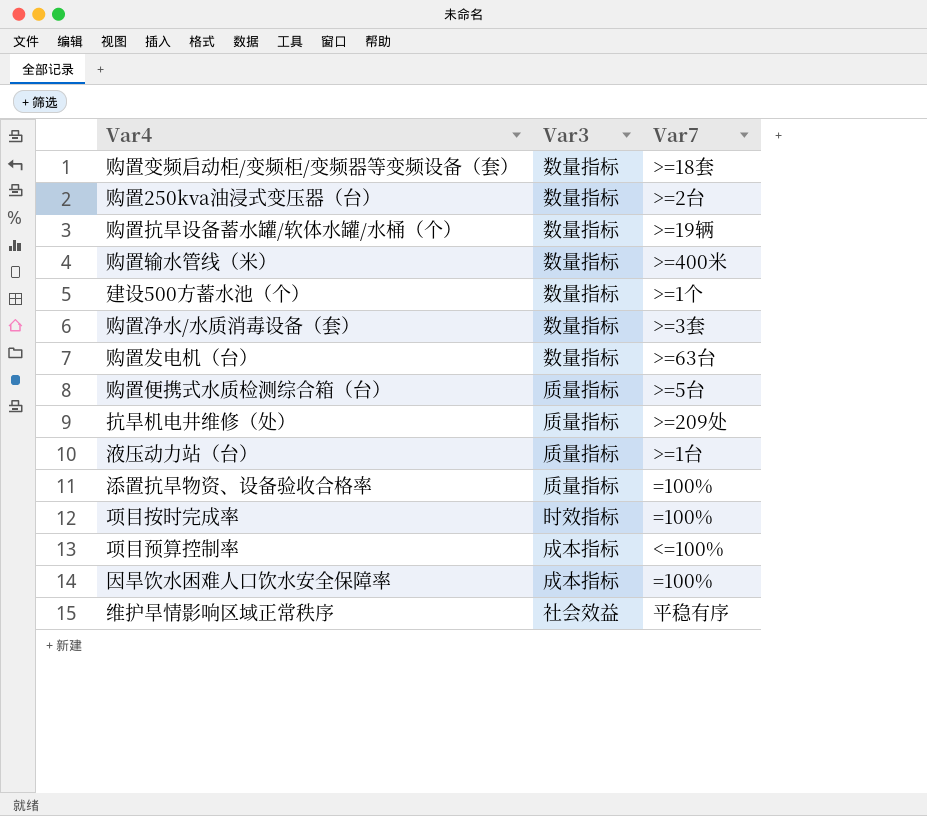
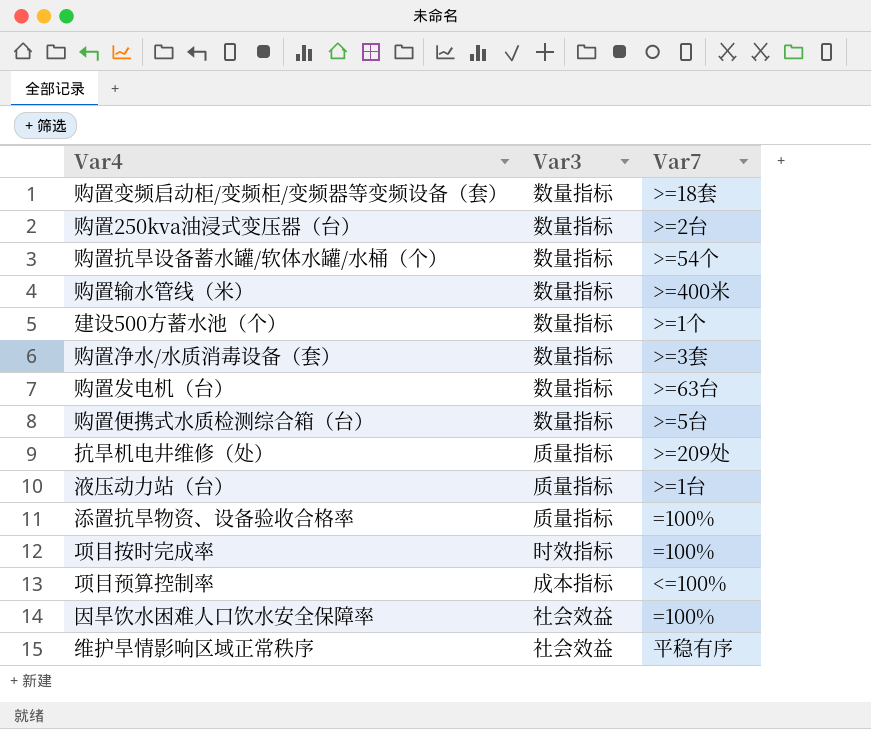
购置抗旱设备蓄水罐/软体水罐/水桶（个） | Var7: >=19辆 -> >=54个
购置便携式水质检测综合箱（台） | Var3: 质量指标 -> 数量指标
因旱饮水困难人口饮水安全保障率 | Var3: 成本指标 -> 社会效益

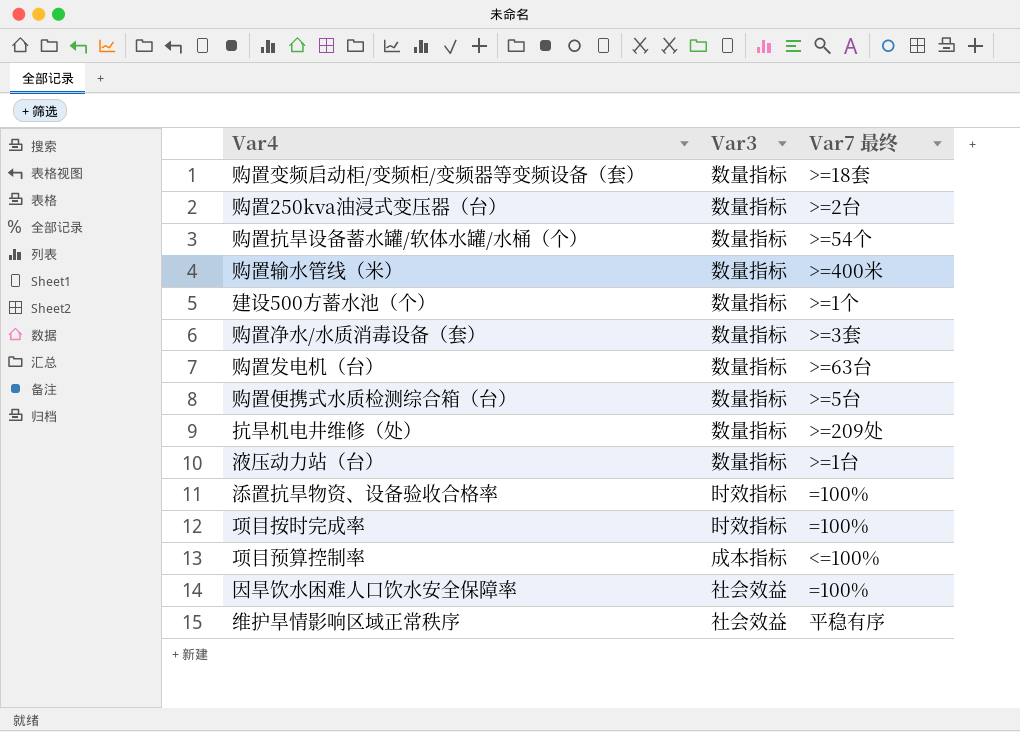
column name: Var7 -> Var7 最终
抗旱机电井维修（处） | Var3: 质量指标 -> 数量指标
液压动力站（台） | Var3: 质量指标 -> 数量指标
添置抗旱物资、设备验收合格率 | Var3: 质量指标 -> 时效指标

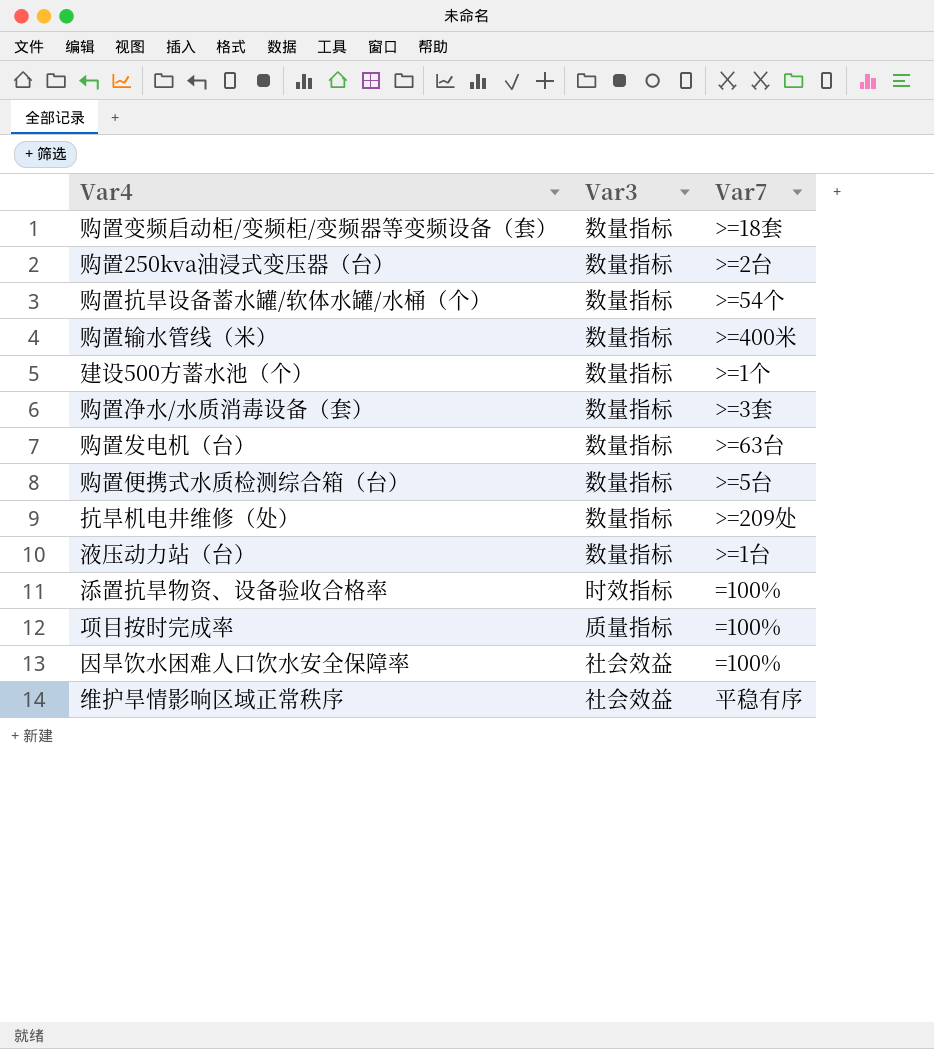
column name: Var7 最终 -> Var7
row 项目预算控制率: 成本指标 | <=100% -> none
项目按时完成率 | Var3: 时效指标 -> 质量指标

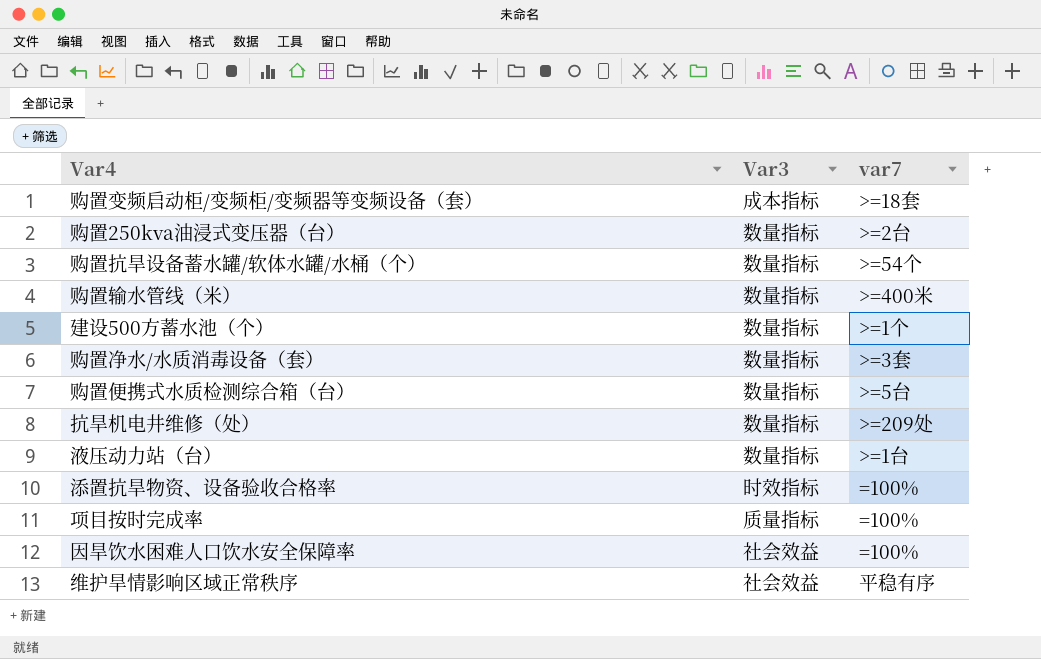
column name: Var7 -> var7
row 购置发电机（台）: 数量指标 | >=63台 -> none
购置变频启动柜/变频柜/变频器等变频设备（套） | Var3: 数量指标 -> 成本指标

